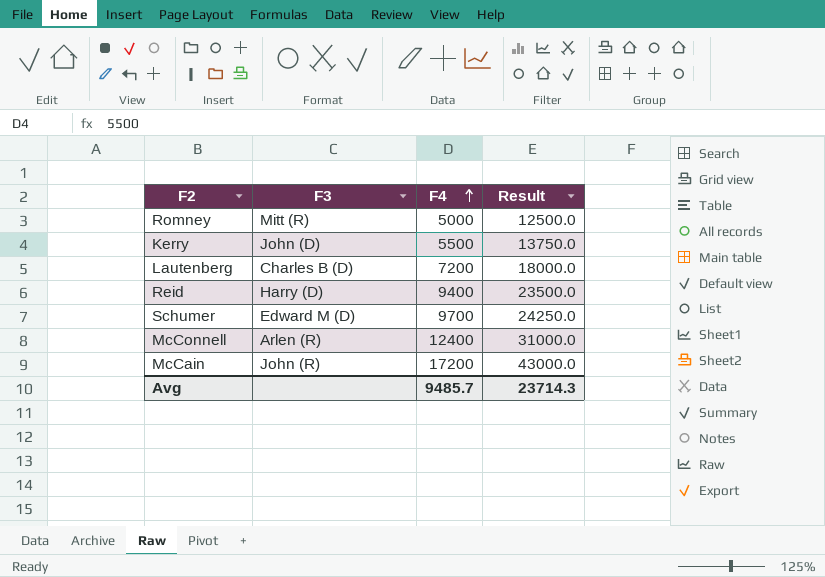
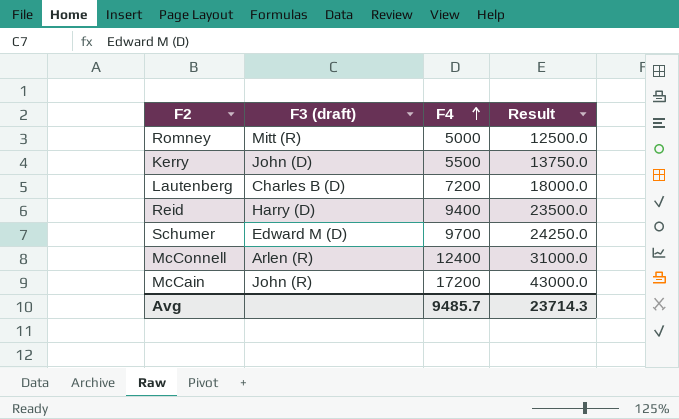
column name: F3 -> F3 (draft)

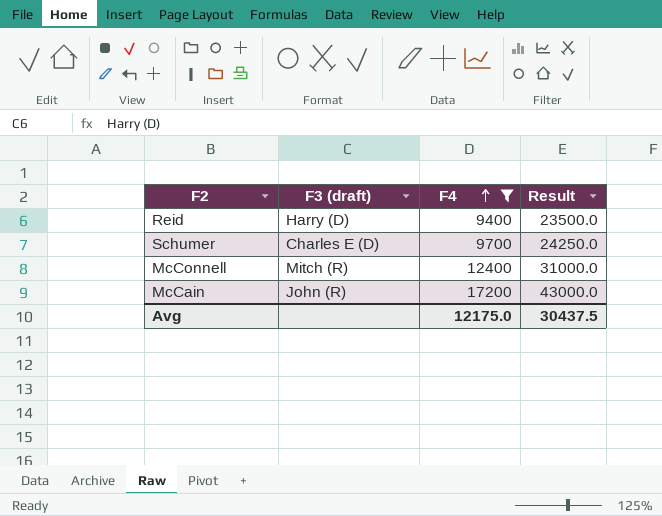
filter: none -> F4 >= 9400
Schumer | F3 (draft): Edward M (D) -> Charles E (D)
McConnell | F3 (draft): Arlen (R) -> Mitch (R)
Avg | F4: 9485.7 -> 12175.0
Avg | Result: 23714.3 -> 30437.5

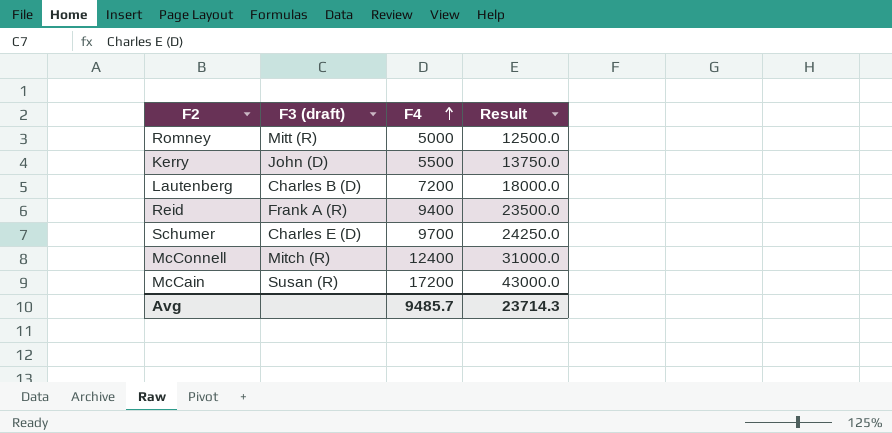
filter: F4 >= 9400 -> none
Reid | F3 (draft): Harry (D) -> Frank A (R)
McCain | F3 (draft): John (R) -> Susan (R)
Avg | F4: 12175.0 -> 9485.7
Avg | Result: 30437.5 -> 23714.3

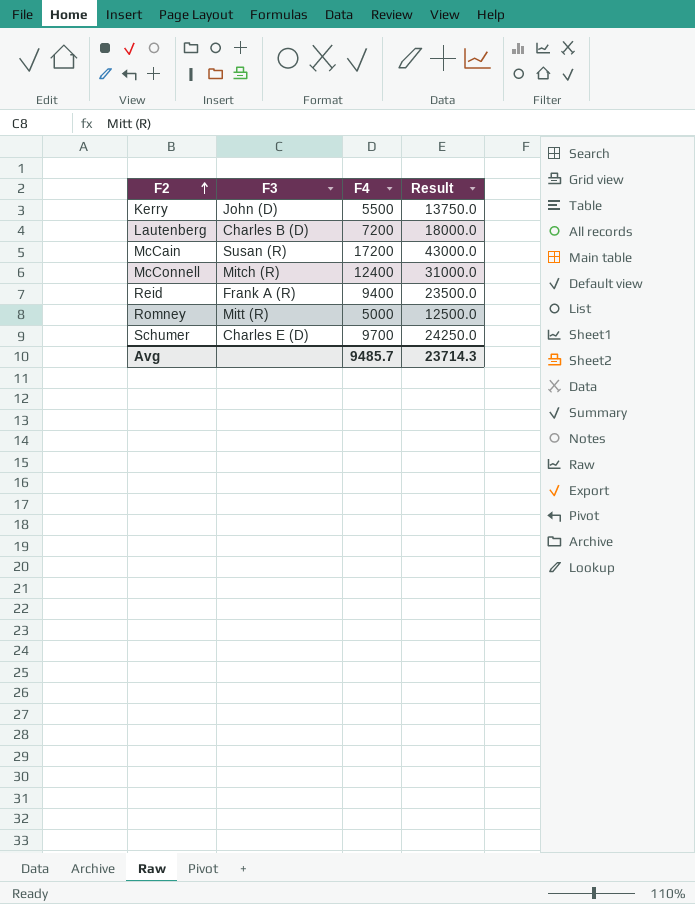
row order: F4 ascending -> F2 ascending
column name: F3 (draft) -> F3

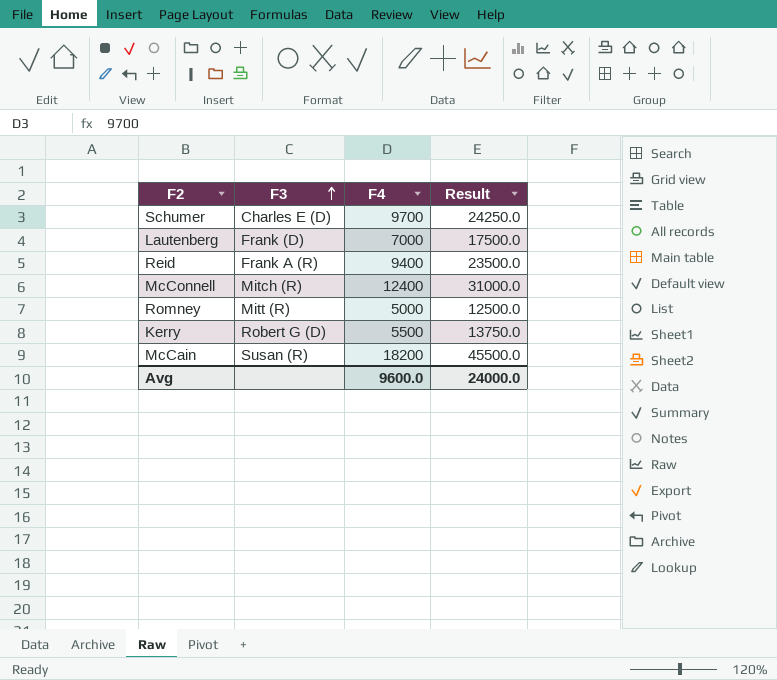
row order: F2 ascending -> F3 ascending
Lautenberg | F3: Charles B (D) -> Frank (D)
Lautenberg | F4: 7200 -> 7000
Lautenberg | Result: 18000.0 -> 17500.0
Kerry | F3: John (D) -> Robert G (D)
McCain | F4: 17200 -> 18200
McCain | Result: 43000.0 -> 45500.0
Avg | F4: 9485.7 -> 9600.0
Avg | Result: 23714.3 -> 24000.0

